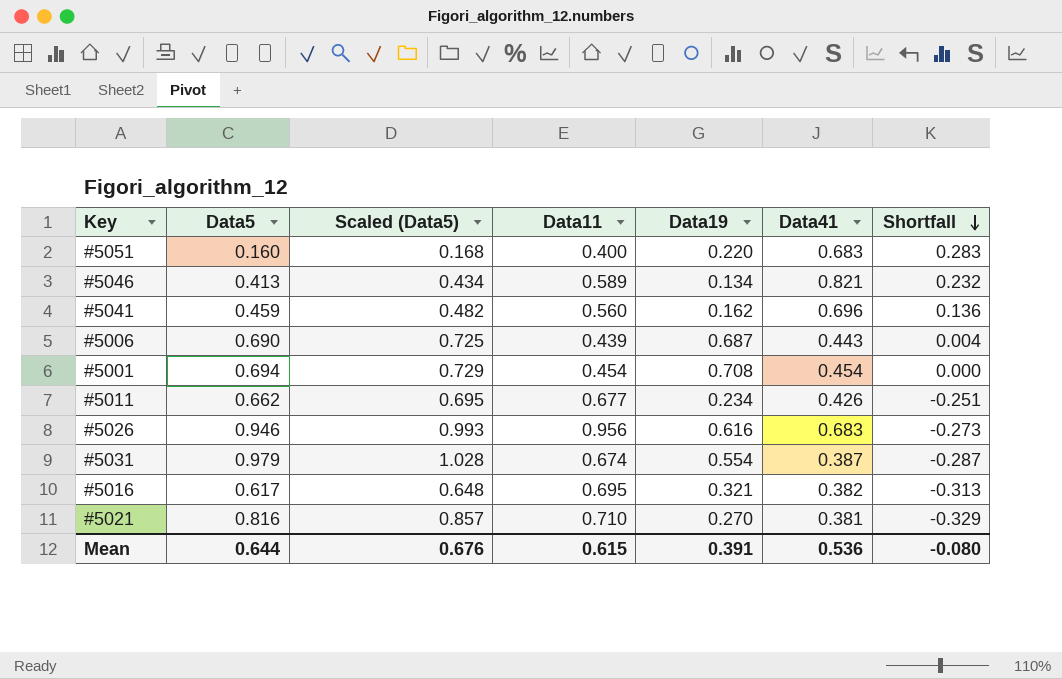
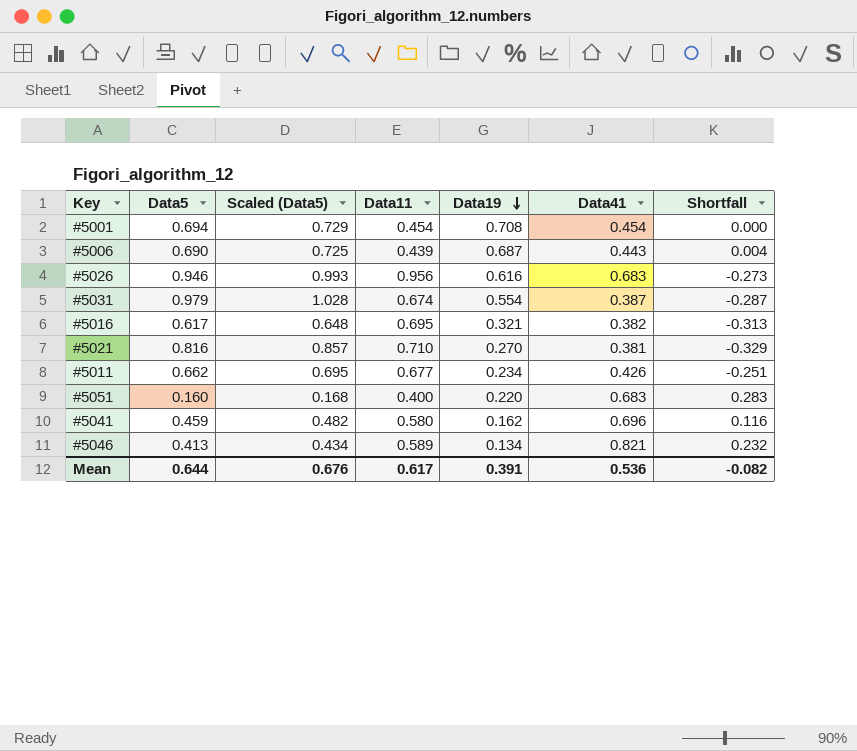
row order: Shortfall descending -> Data19 descending
#5041 | Data11: 0.560 -> 0.580
#5041 | Shortfall: 0.136 -> 0.116
Mean | Data11: 0.615 -> 0.617
Mean | Shortfall: -0.080 -> -0.082

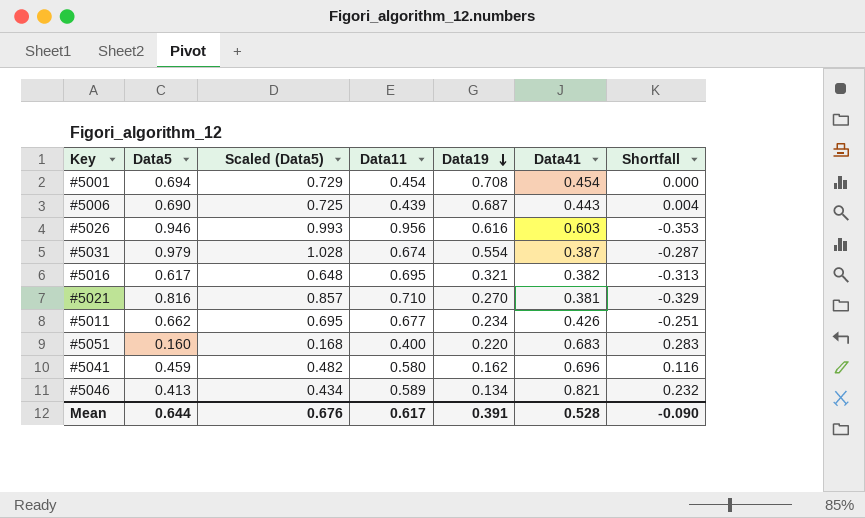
#5026 | Data41: 0.683 -> 0.603
#5026 | Shortfall: -0.273 -> -0.353
Mean | Data41: 0.536 -> 0.528
Mean | Shortfall: -0.082 -> -0.090

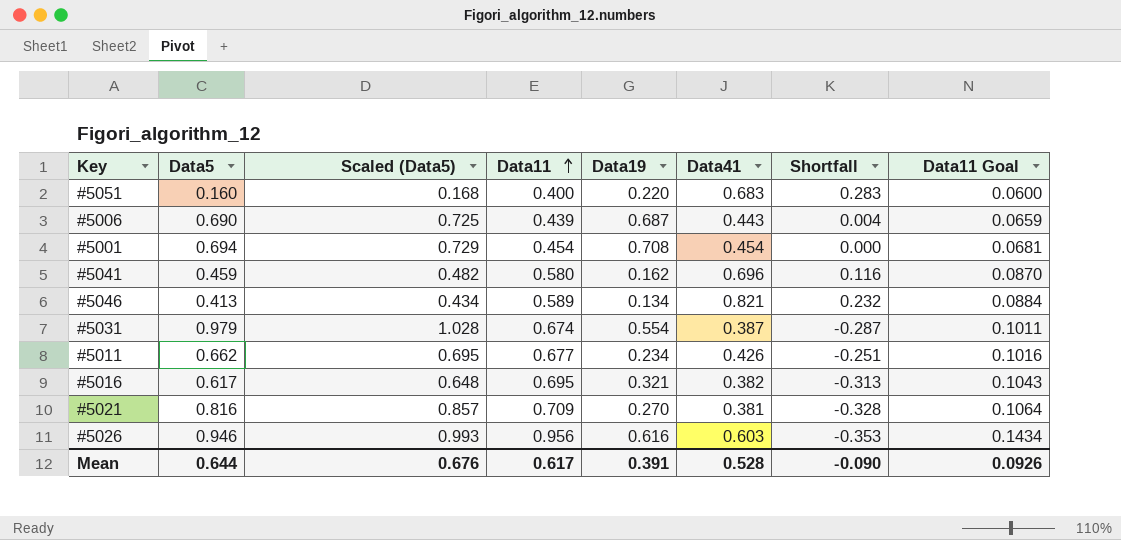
row order: Data19 descending -> Data11 ascending
column Data11 Goal | formula: none -> [Data11] * 0.15
#5021 | Data11: 0.710 -> 0.709
#5021 | Shortfall: -0.329 -> -0.328

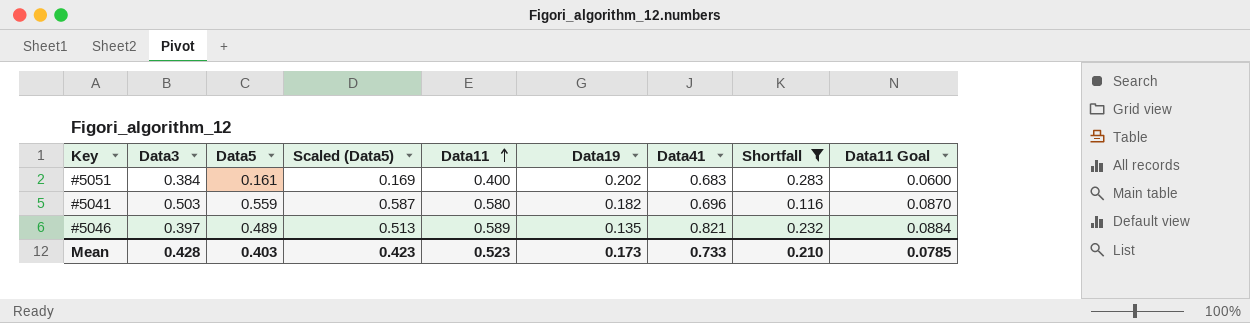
filter: none -> Shortfall >= 0.116
column Data3 | position: none -> 2
#5051 | Data5: 0.160 -> 0.161
#5051 | Scaled (Data5): 0.168 -> 0.169
#5051 | Data19: 0.220 -> 0.202
#5041 | Data5: 0.459 -> 0.559
#5041 | Scaled (Data5): 0.482 -> 0.587
#5041 | Data19: 0.162 -> 0.182
#5046 | Data5: 0.413 -> 0.489
#5046 | Scaled (Data5): 0.434 -> 0.513
#5046 | Data19: 0.134 -> 0.135
Mean | Data5: 0.644 -> 0.403
Mean | Scaled (Data5): 0.676 -> 0.423
Mean | Data11: 0.617 -> 0.523
Mean | Data19: 0.391 -> 0.173
Mean | Data41: 0.528 -> 0.733
Mean | Shortfall: -0.090 -> 0.210
Mean | Data11 Goal: 0.0926 -> 0.0785

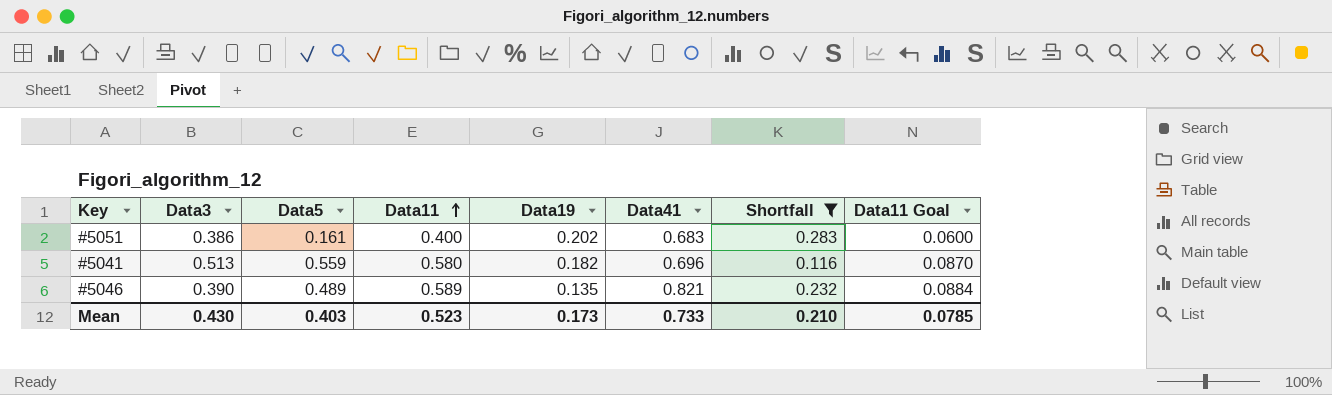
column Scaled (Data5) | formula: [Data5] * 1.05 -> none
#5051 | Data3: 0.384 -> 0.386
#5041 | Data3: 0.503 -> 0.513
#5046 | Data3: 0.397 -> 0.390
Mean | Data3: 0.428 -> 0.430

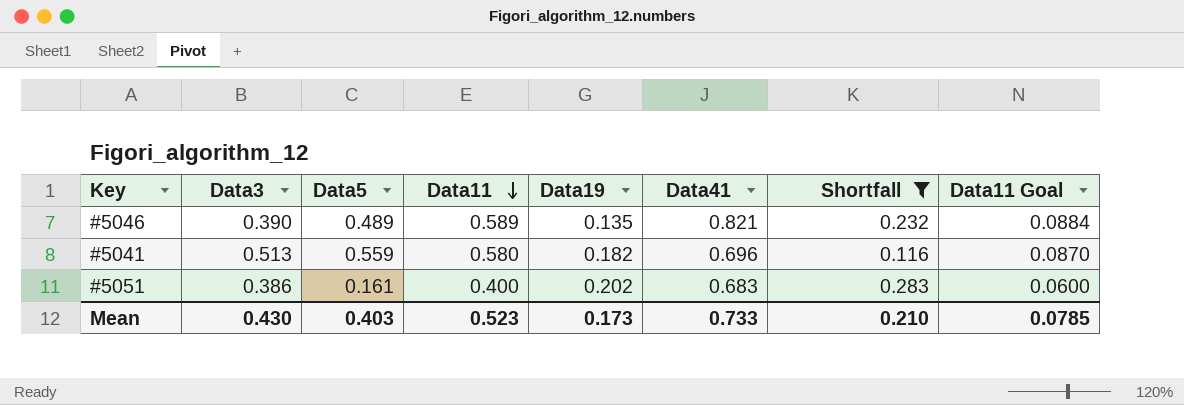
row order: Data11 ascending -> Data11 descending

